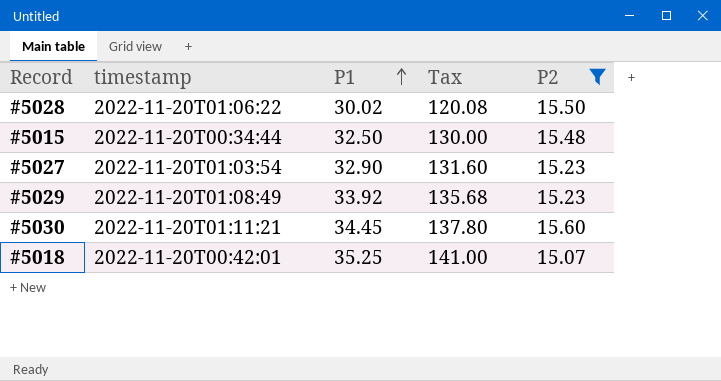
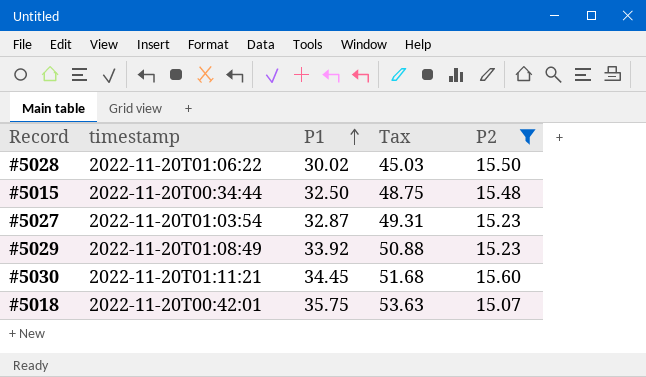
column Tax | formula: [P1] * 4 -> [P1] * 1.5
#5027 | P1: 32.90 -> 32.87
#5018 | P1: 35.25 -> 35.75

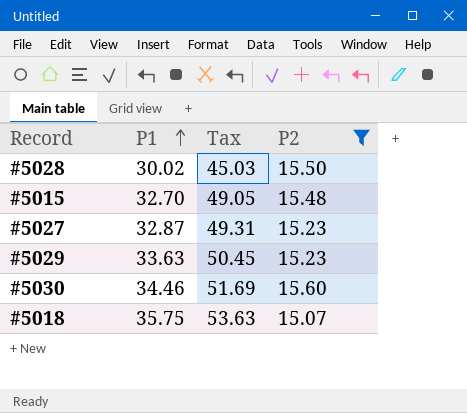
column timestamp | position: 2 -> none
#5015 | P1: 32.50 -> 32.70
#5015 | Tax: 48.75 -> 49.05
#5029 | P1: 33.92 -> 33.63
#5029 | Tax: 50.88 -> 50.45
#5030 | P1: 34.45 -> 34.46
#5030 | Tax: 51.68 -> 51.69

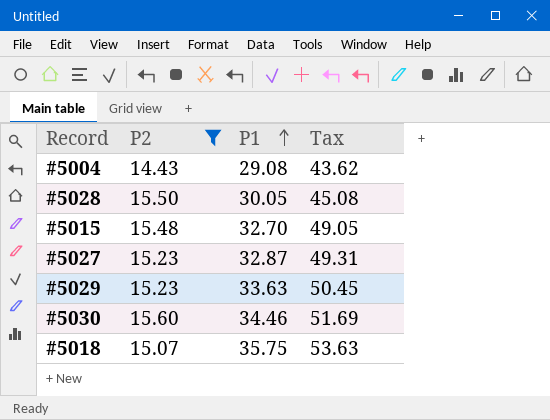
column P2 | position: 4 -> 2
row #5004: none -> 14.43 | 29.08 | 43.62
#5028 | P1: 30.02 -> 30.05
#5028 | Tax: 45.03 -> 45.08

